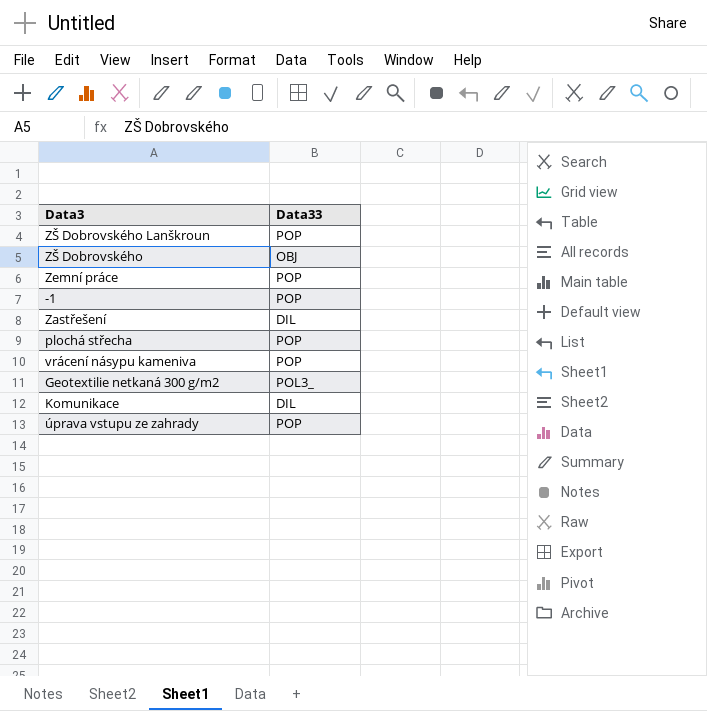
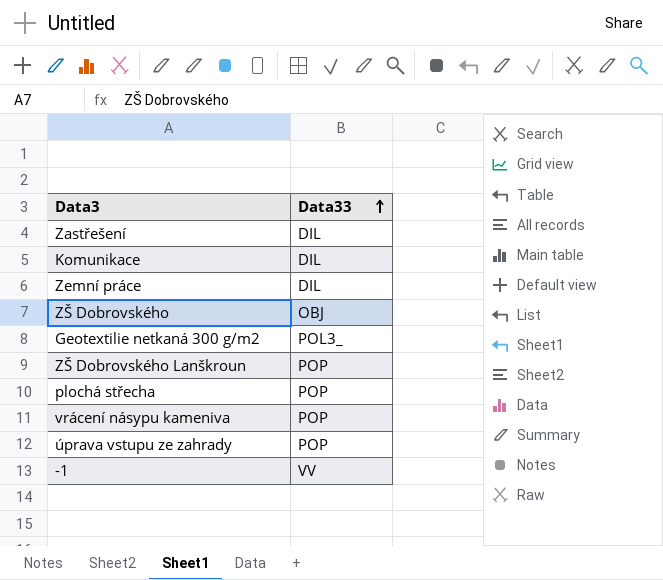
row order: none -> Data33 ascending
Zemní práce | Data33: POP -> DIL
-1 | Data33: POP -> VV

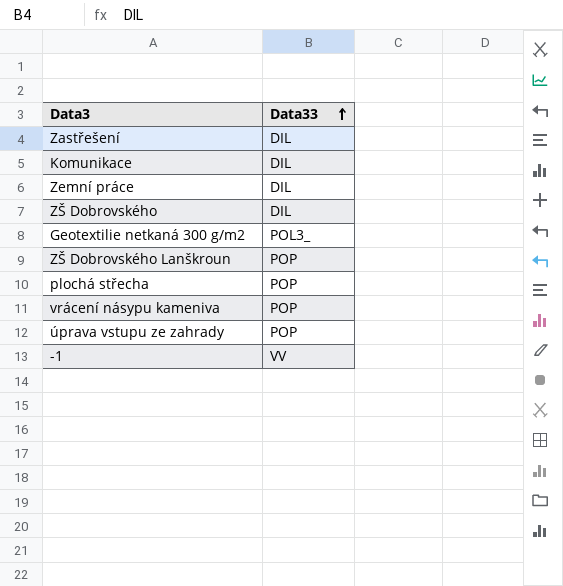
ZŠ Dobrovského | Data33: OBJ -> DIL

